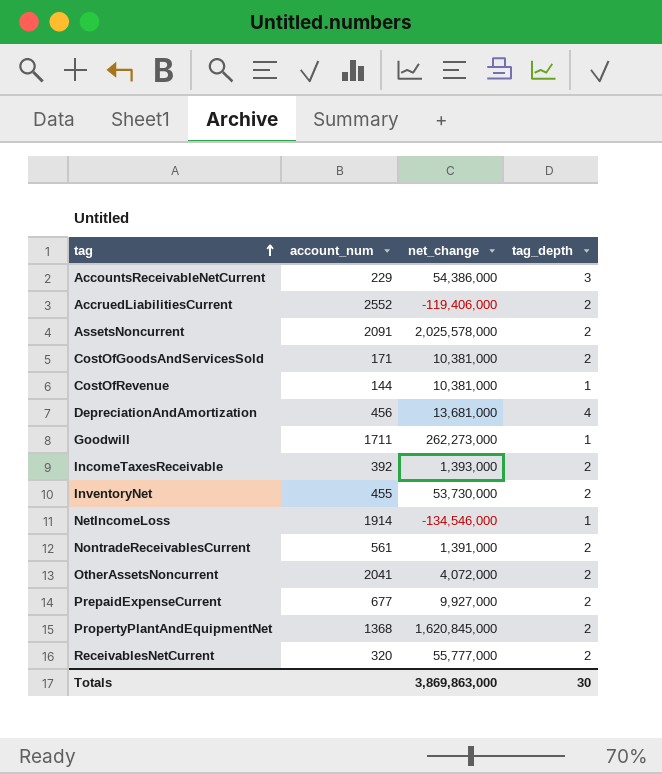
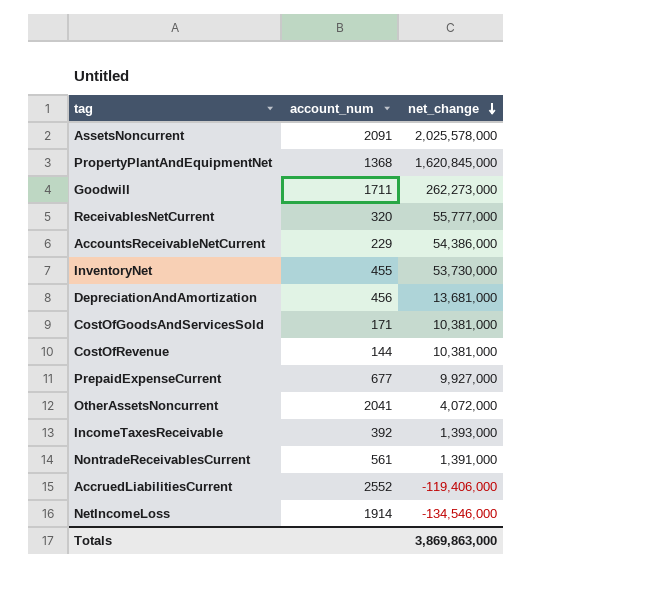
row order: tag ascending -> net_change descending
column tag_depth | position: 4 -> none

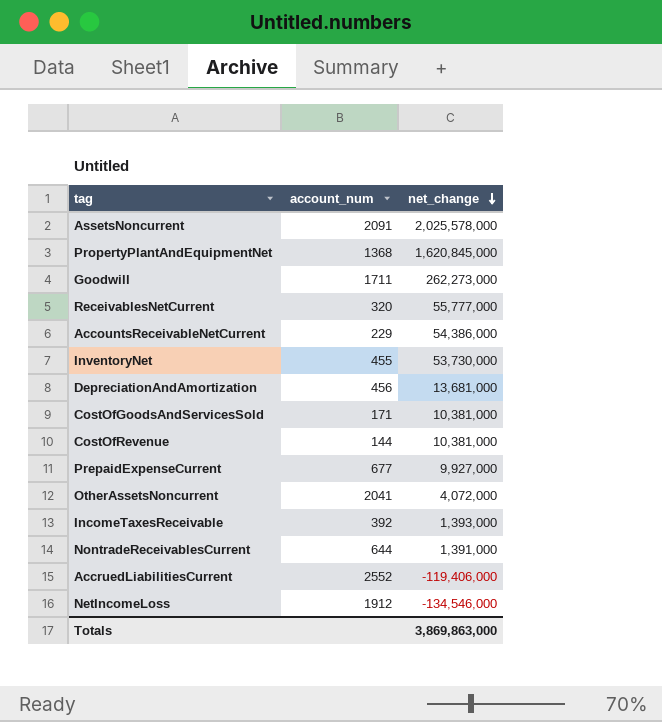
NontradeReceivablesCurrent | account_num: 561 -> 644
NetIncomeLoss | account_num: 1914 -> 1912

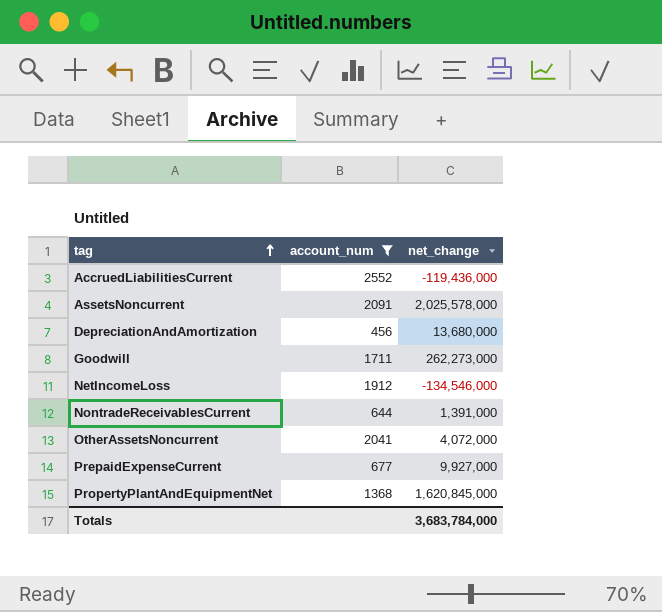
filter: none -> account_num >= 456
row order: net_change descending -> tag ascending
AccruedLiabilitiesCurrent | net_change: -119,406,000 -> -119,436,000
DepreciationAndAmortization | net_change: 13,681,000 -> 13,680,000
Totals | net_change: 3,869,863,000 -> 3,683,784,000

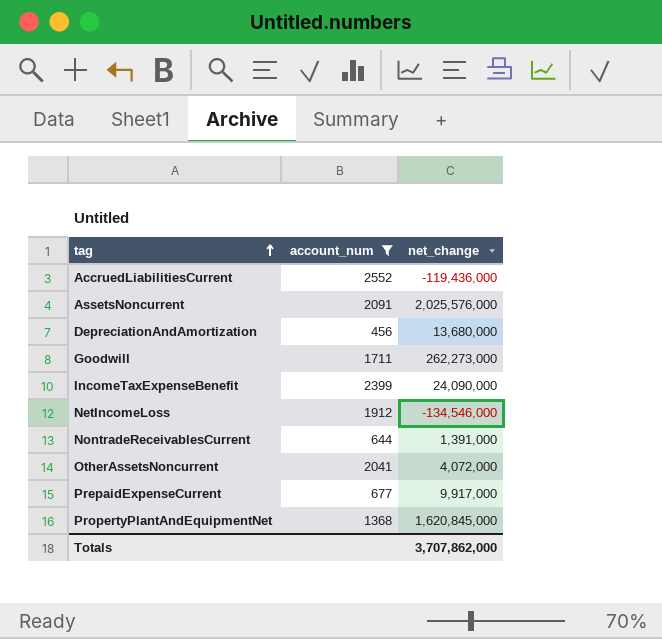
AssetsNoncurrent | net_change: 2,025,578,000 -> 2,025,576,000
row IncomeTaxExpenseBenefit: none -> 2399 | 24,090,000
PrepaidExpenseCurrent | net_change: 9,927,000 -> 9,917,000
Totals | net_change: 3,683,784,000 -> 3,707,862,000

